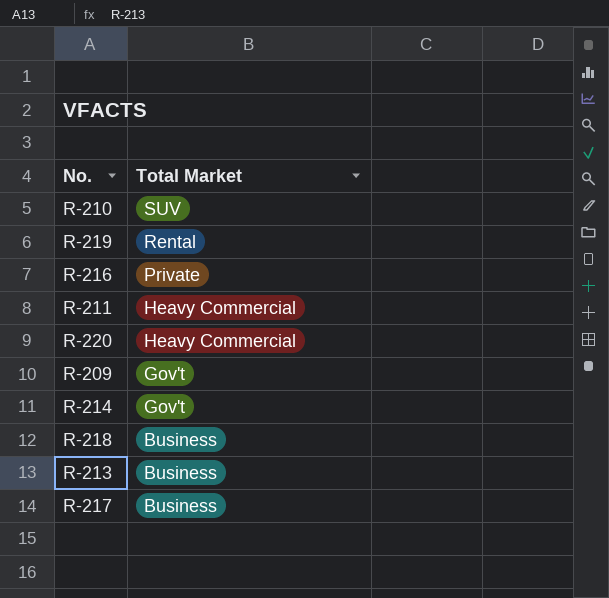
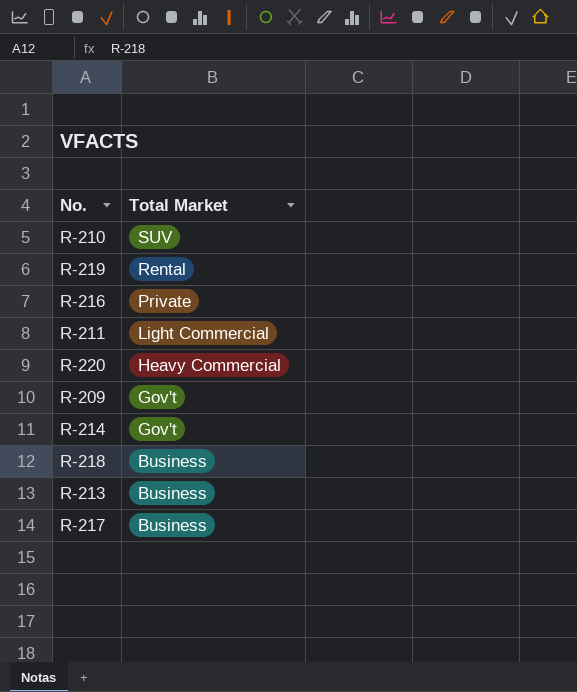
R-211 | Total Market: Heavy Commercial -> Light Commercial

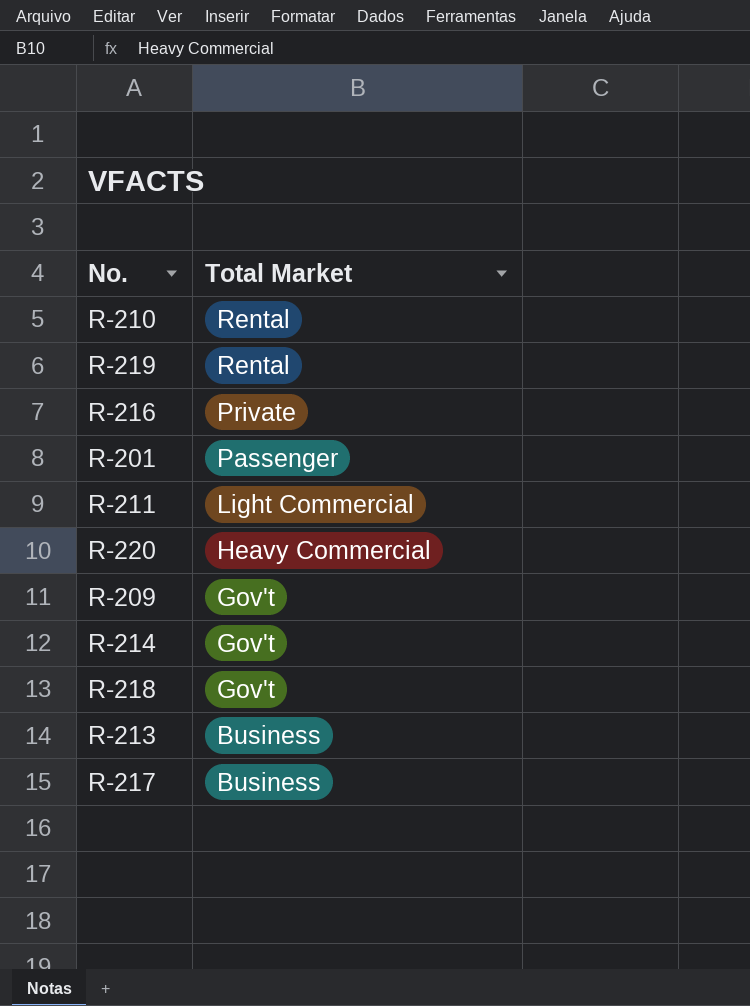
R-210 | Total Market: SUV -> Rental
row R-201: none -> Passenger
R-218 | Total Market: Business -> Gov't

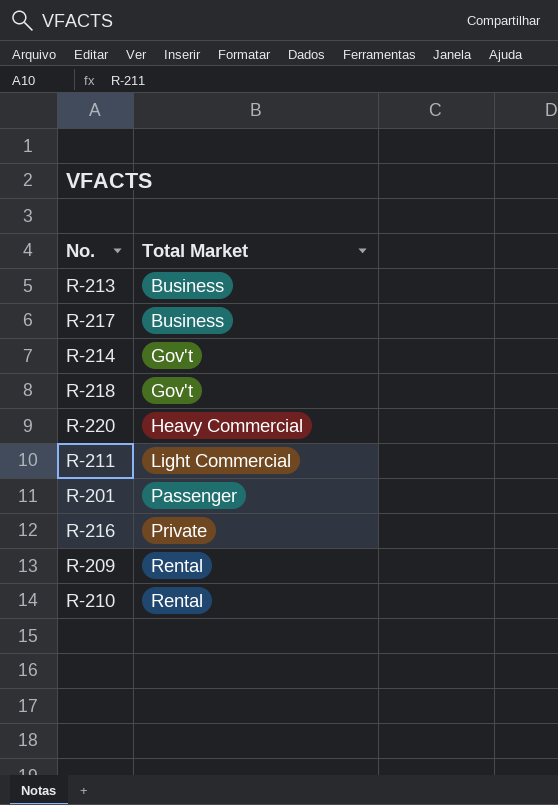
row order: Total Market descending -> Total Market ascending
row R-219: Rental -> none
R-209 | Total Market: Gov't -> Rental

